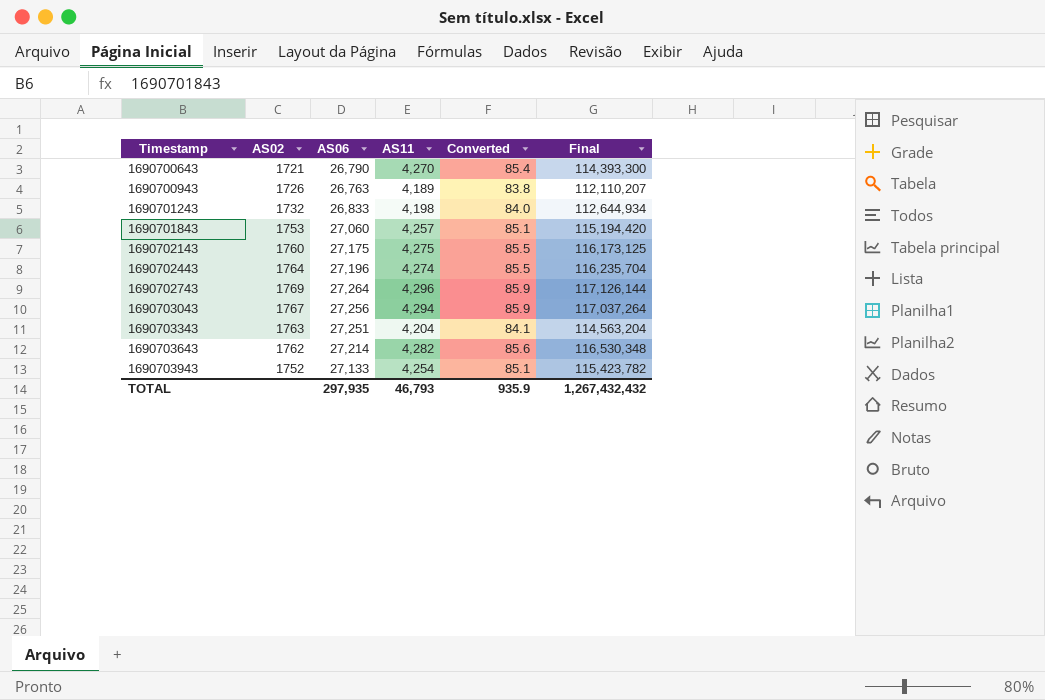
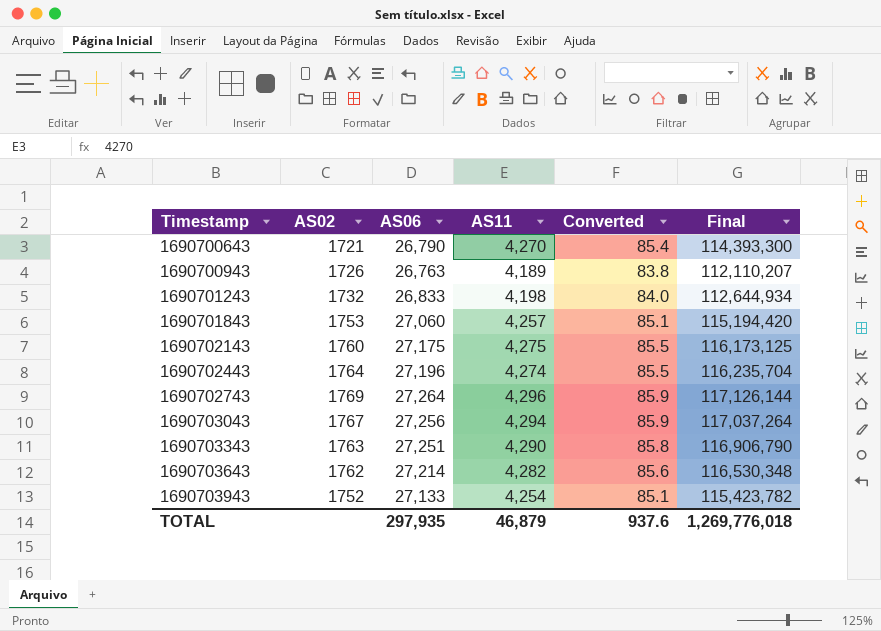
1690703343 | AS11: 4,204 -> 4,290
1690703343 | Converted: 84.1 -> 85.8
1690703343 | Final: 114,563,204 -> 116,906,790
TOTAL | AS11: 46,793 -> 46,879
TOTAL | Converted: 935.9 -> 937.6
TOTAL | Final: 1,267,432,432 -> 1,269,776,018

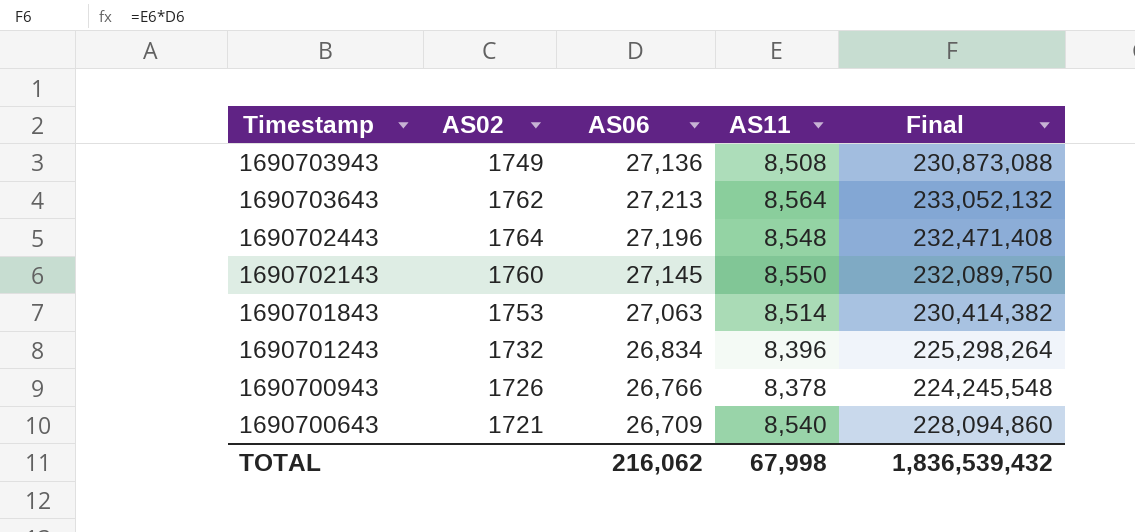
row order: Timestamp ascending -> Timestamp descending
column Converted | formula: [AS11] * 0.02 -> none
row 1690702743: 1769 | 27,264 | 4,296 | 85.9 | 117,126,144 -> none
row 1690703043: 1767 | 27,256 | 4,294 | 85.9 | 117,037,264 -> none
row 1690703343: 1763 | 27,251 | 4,290 | 85.8 | 116,906,790 -> none
1690703943 | AS02: 1752 -> 1749
1690703943 | AS06: 27,133 -> 27,136
1690703943 | AS11: 4,254 -> 8,508
1690703943 | Final: 115,423,782 -> 230,873,088
1690703643 | AS06: 27,214 -> 27,213
1690703643 | AS11: 4,282 -> 8,564
1690703643 | Final: 116,530,348 -> 233,052,132
1690702443 | AS11: 4,274 -> 8,548
1690702443 | Final: 116,235,704 -> 232,471,408
1690702143 | AS06: 27,175 -> 27,145
1690702143 | AS11: 4,275 -> 8,550
1690702143 | Final: 116,173,125 -> 232,089,750
1690701843 | AS06: 27,060 -> 27,063
1690701843 | AS11: 4,257 -> 8,514
1690701843 | Final: 115,194,420 -> 230,414,382
1690701243 | AS06: 26,833 -> 26,834
1690701243 | AS11: 4,198 -> 8,396
1690701243 | Final: 112,644,934 -> 225,298,264
1690700943 | AS06: 26,763 -> 26,766
1690700943 | AS11: 4,189 -> 8,378
1690700943 | Final: 112,110,207 -> 224,245,548
1690700643 | AS06: 26,790 -> 26,709
1690700643 | AS11: 4,270 -> 8,540
1690700643 | Final: 114,393,300 -> 228,094,860
TOTAL | AS06: 297,935 -> 216,062
TOTAL | AS11: 46,879 -> 67,998
TOTAL | Final: 1,269,776,018 -> 1,836,539,432

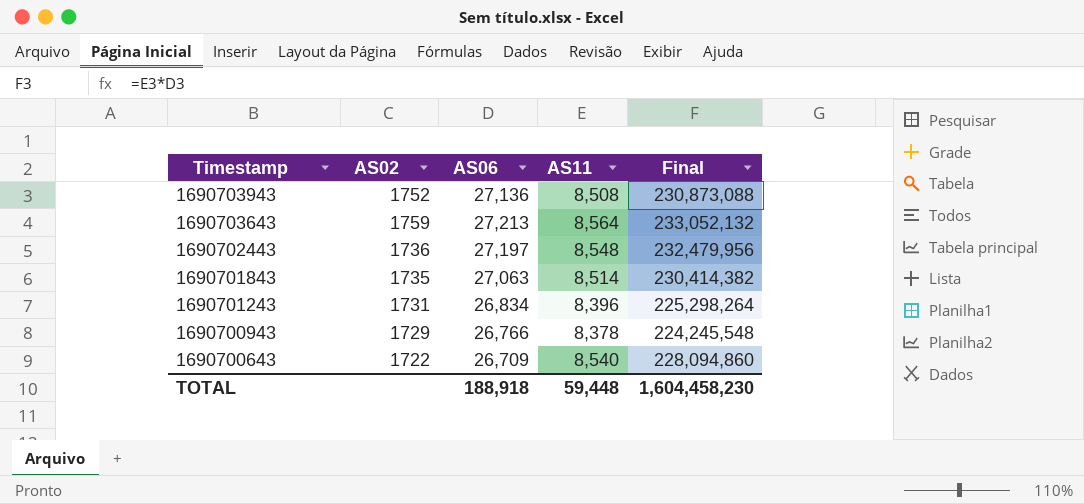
row 1690702143: 1760 | 27,145 | 8,550 | 232,089,750 -> none
1690703943 | AS02: 1749 -> 1752
1690703643 | AS02: 1762 -> 1759
1690702443 | AS02: 1764 -> 1736
1690702443 | AS06: 27,196 -> 27,197
1690702443 | Final: 232,471,408 -> 232,479,956
1690701843 | AS02: 1753 -> 1735
1690701243 | AS02: 1732 -> 1731
1690700943 | AS02: 1726 -> 1729
1690700643 | AS02: 1721 -> 1722
TOTAL | AS06: 216,062 -> 188,918
TOTAL | AS11: 67,998 -> 59,448
TOTAL | Final: 1,836,539,432 -> 1,604,458,230

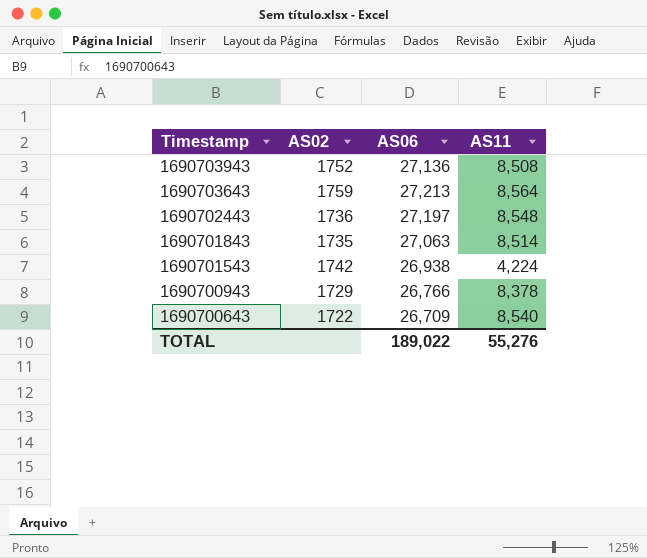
column Final | formula: [AS06] * [AS11] -> none
row 1690701243: 1731 | 26,834 | 8,396 | 225,298,264 -> none
row 1690701543: none -> 1742 | 26,938 | 4,224
TOTAL | AS06: 188,918 -> 189,022
TOTAL | AS11: 59,448 -> 55,276

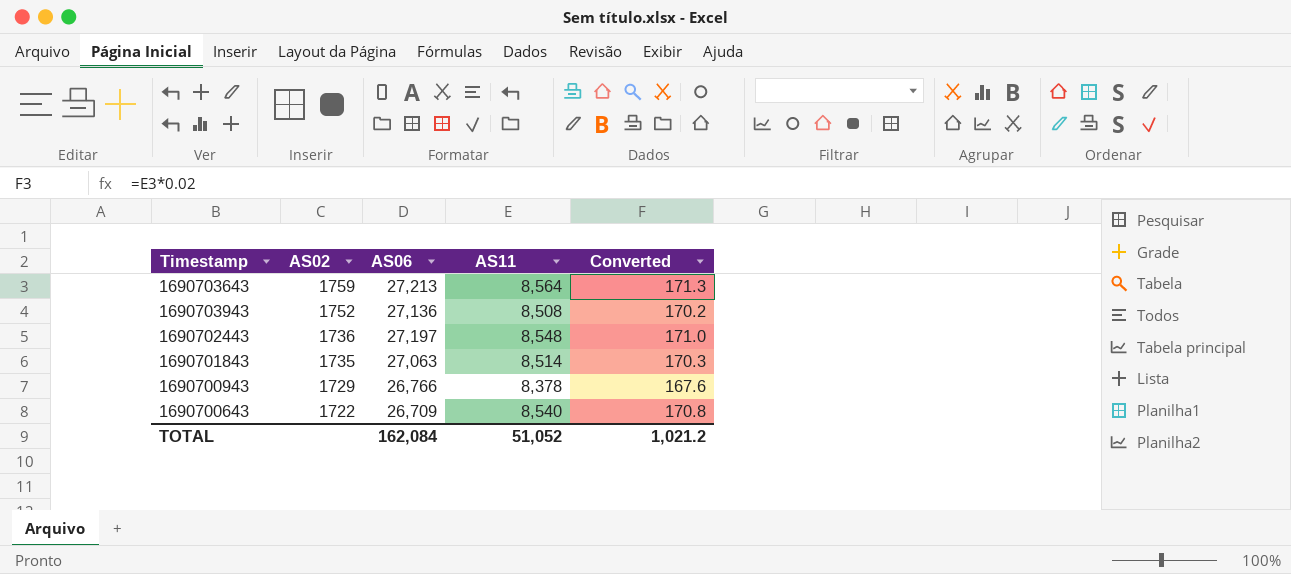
row order: Timestamp descending -> AS02 descending
column Converted | formula: none -> [AS11] * 0.02
row 1690701543: 1742 | 26,938 | 4,224 -> none
TOTAL | AS06: 189,022 -> 162,084
TOTAL | AS11: 55,276 -> 51,052

